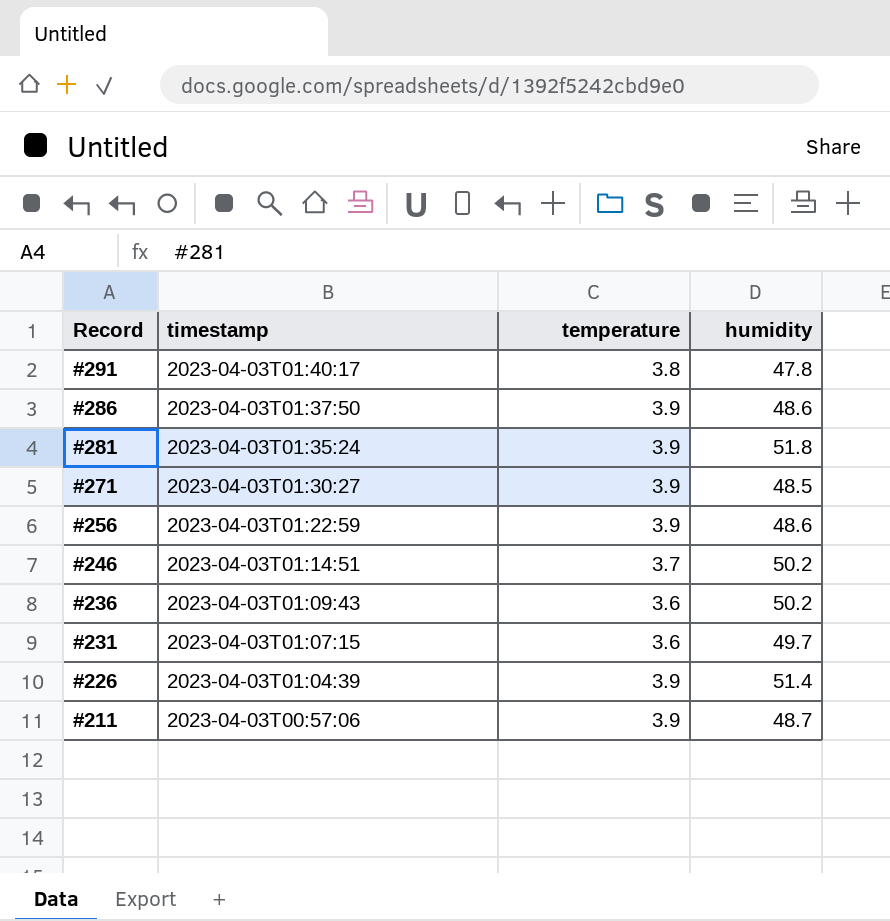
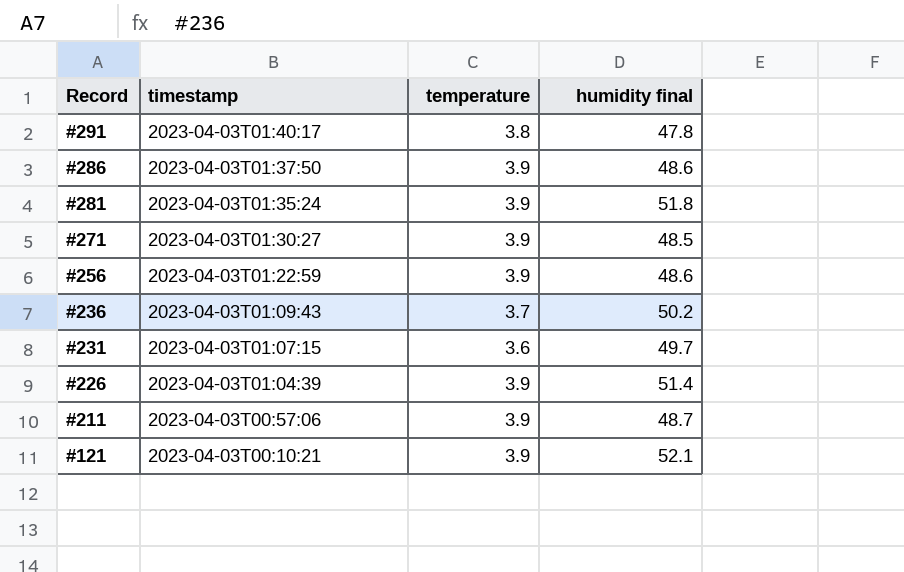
column name: humidity -> humidity final
row #246: 2023-04-03T01:14:51 | 3.7 | 50.2 -> none
#236 | temperature: 3.6 -> 3.7
row #121: none -> 2023-04-03T00:10:21 | 3.9 | 52.1

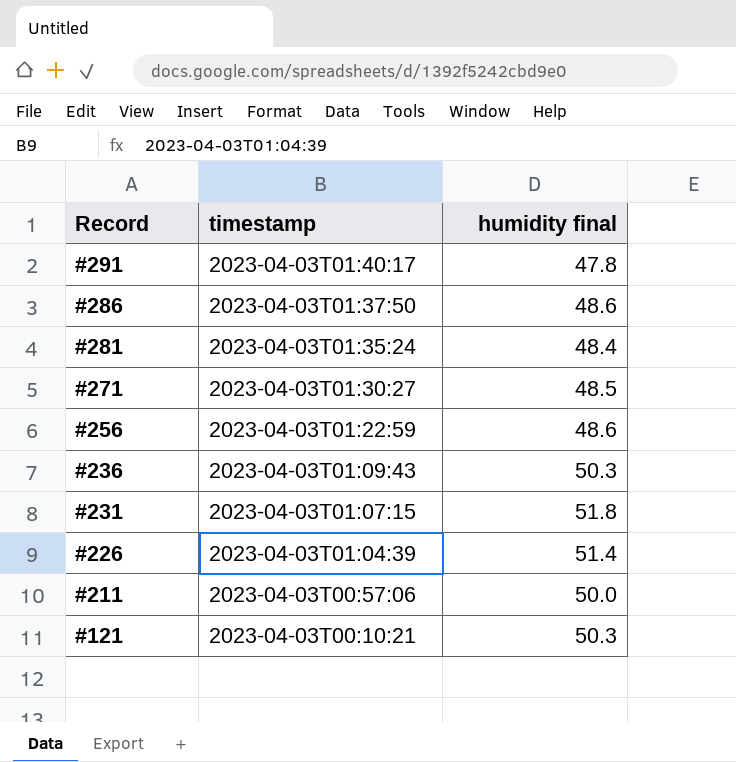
column temperature | position: 3 -> none
#281 | humidity final: 51.8 -> 48.4
#236 | humidity final: 50.2 -> 50.3
#231 | humidity final: 49.7 -> 51.8
#211 | humidity final: 48.7 -> 50.0
#121 | humidity final: 52.1 -> 50.3

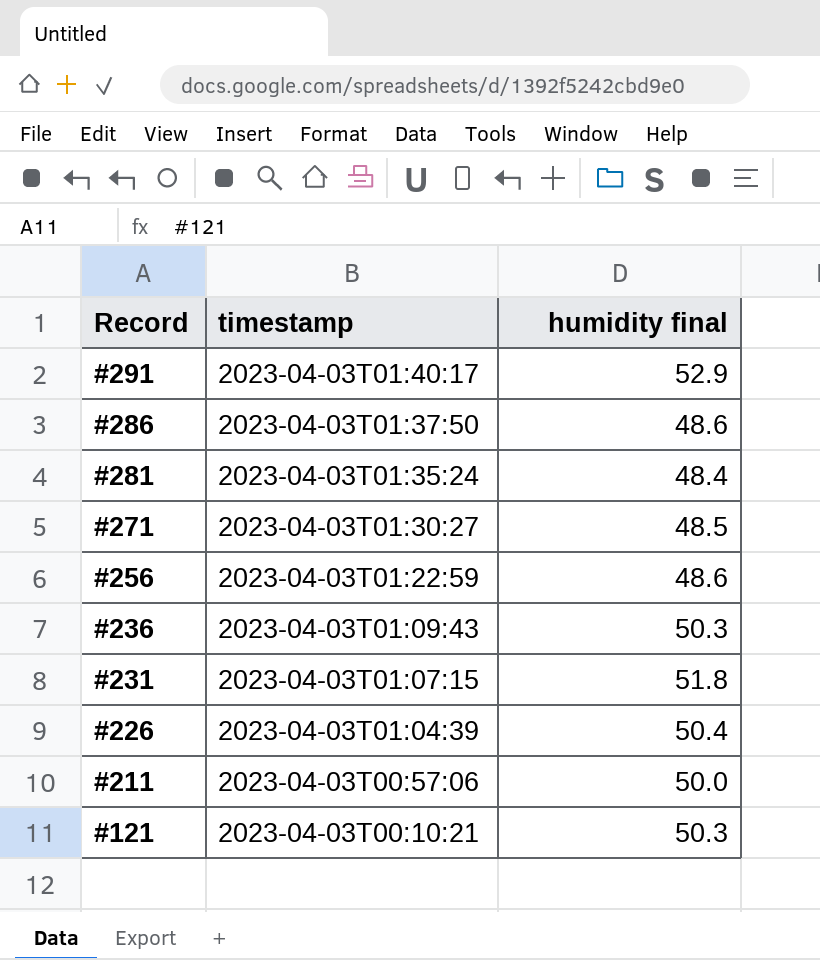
#291 | humidity final: 47.8 -> 52.9
#226 | humidity final: 51.4 -> 50.4

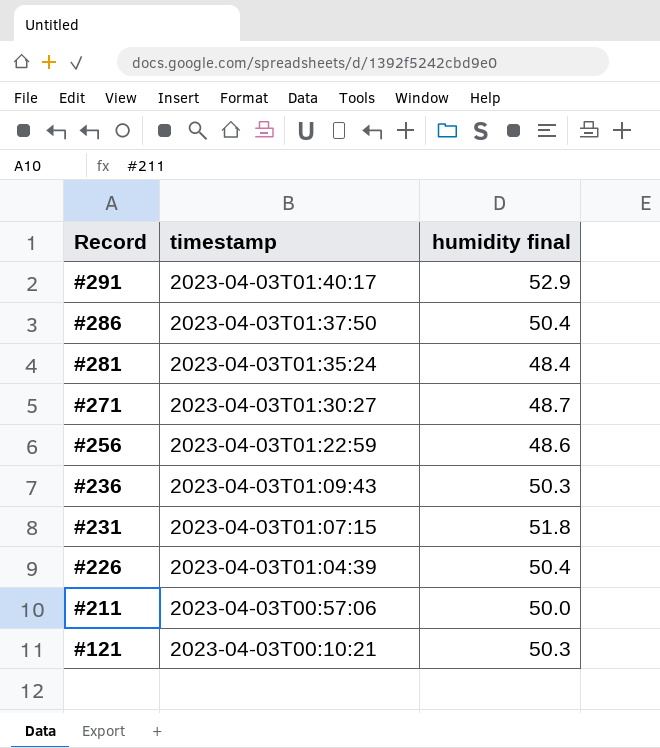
#286 | humidity final: 48.6 -> 50.4
#271 | humidity final: 48.5 -> 48.7

